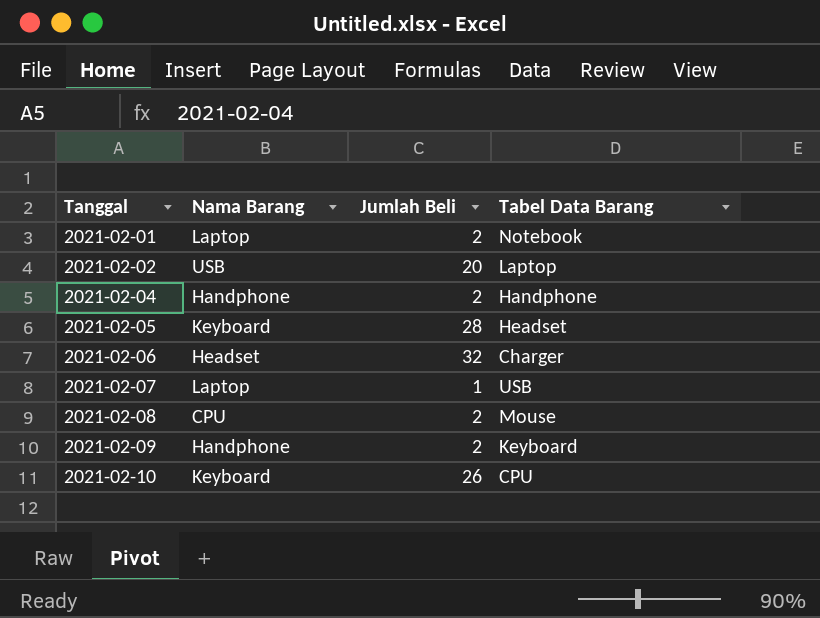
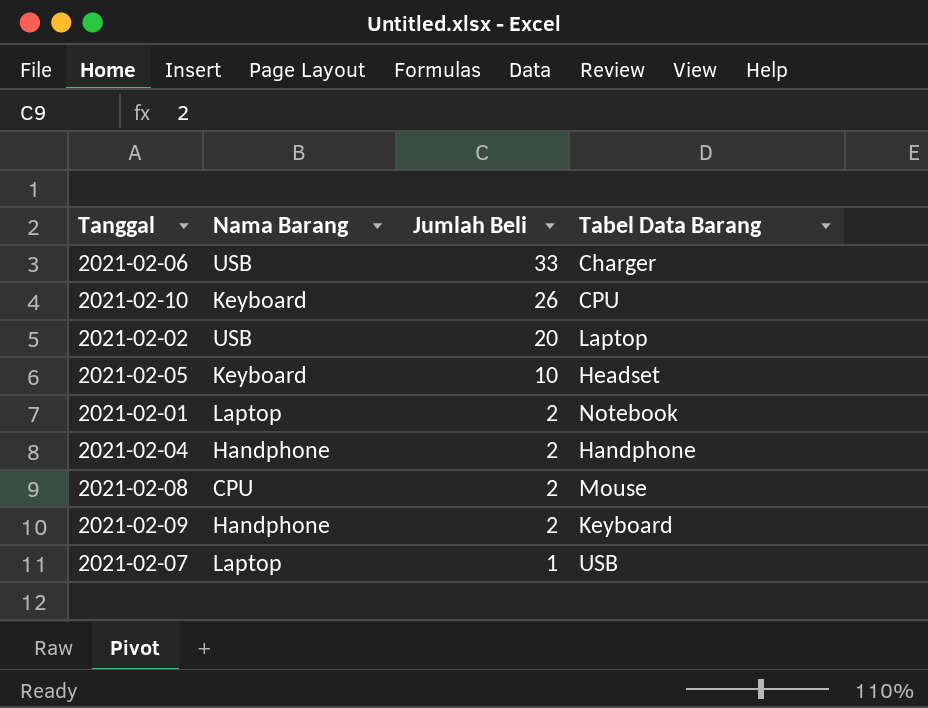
row order: Tanggal ascending -> Jumlah Beli descending
2021-02-06 | Nama Barang: Headset -> USB
2021-02-06 | Jumlah Beli: 32 -> 33
2021-02-05 | Jumlah Beli: 28 -> 10

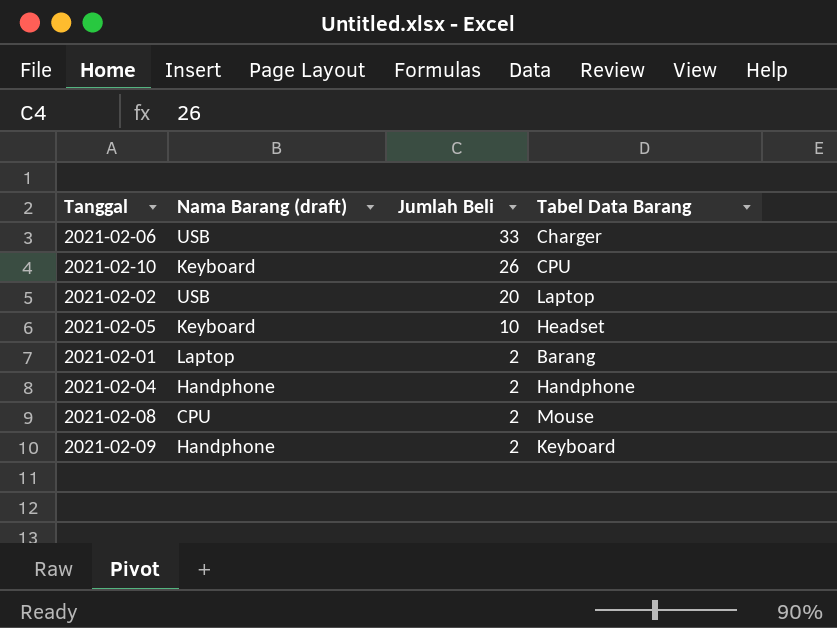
column name: Nama Barang -> Nama Barang (draft)
row 2021-02-07: Laptop | 1 | USB -> none
2021-02-01 | Tabel Data Barang: Notebook -> Barang

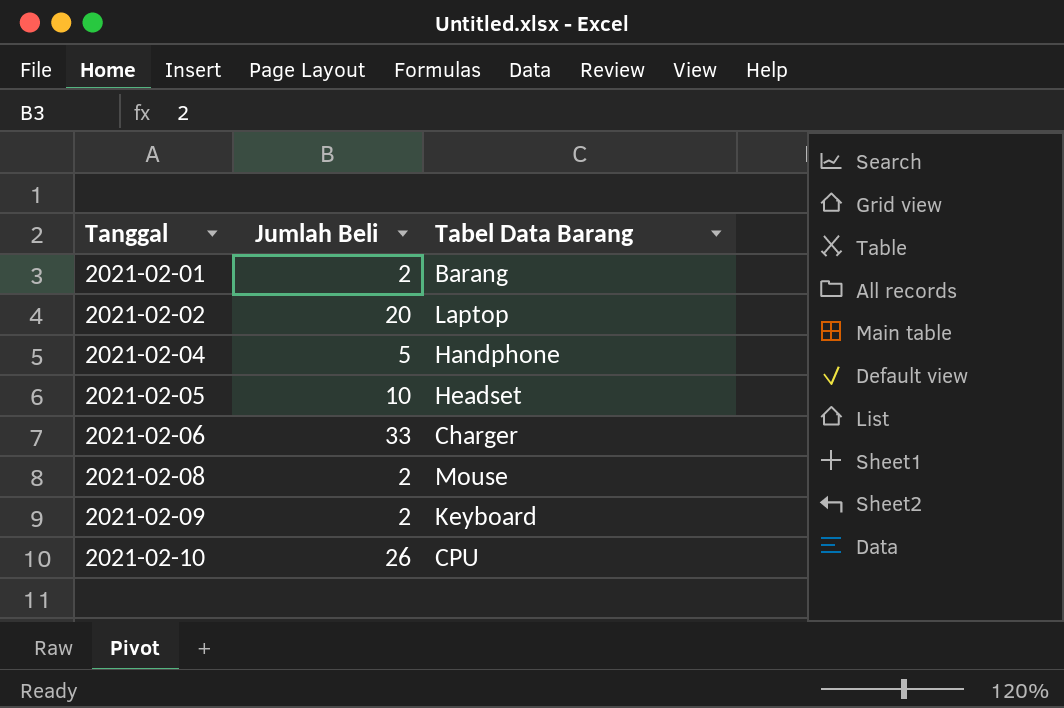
row order: Jumlah Beli descending -> Tanggal ascending
column Nama Barang (draft) | position: 2 -> none
2021-02-04 | Jumlah Beli: 2 -> 5

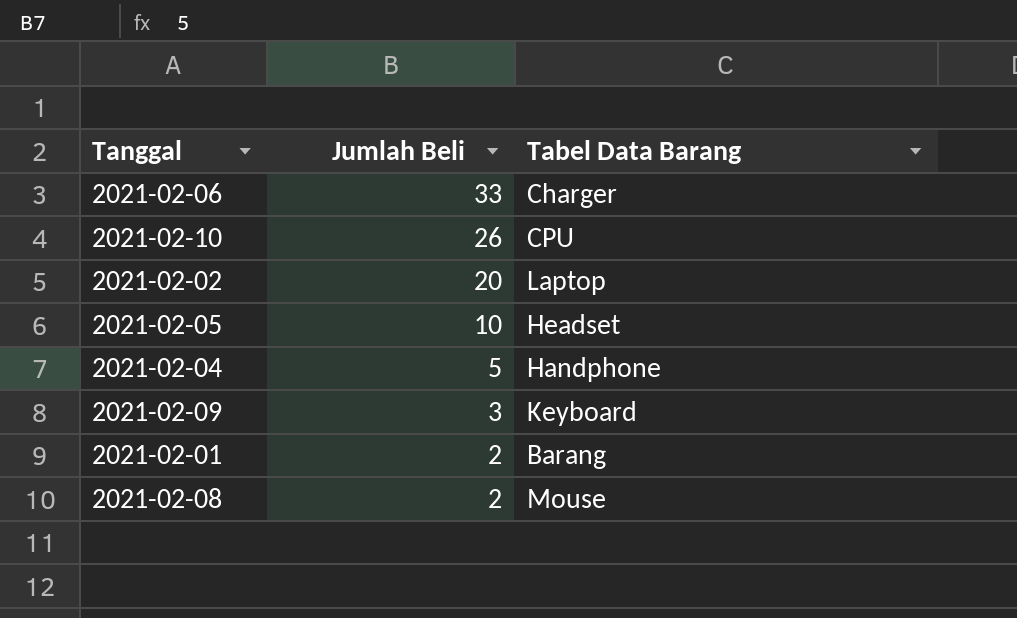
row order: Tanggal ascending -> Jumlah Beli descending
2021-02-09 | Jumlah Beli: 2 -> 3

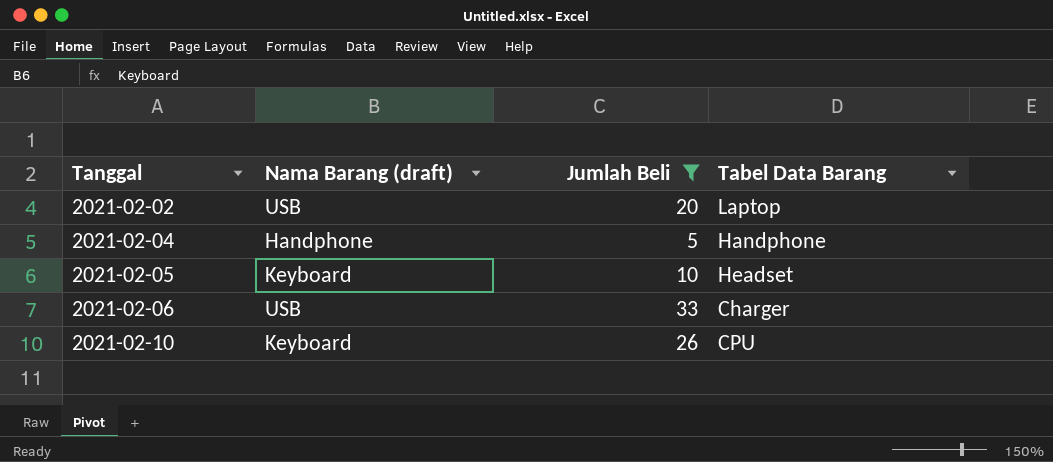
filter: none -> Jumlah Beli >= 5
row order: Jumlah Beli descending -> Tanggal ascending
column Nama Barang (draft) | position: none -> 2

